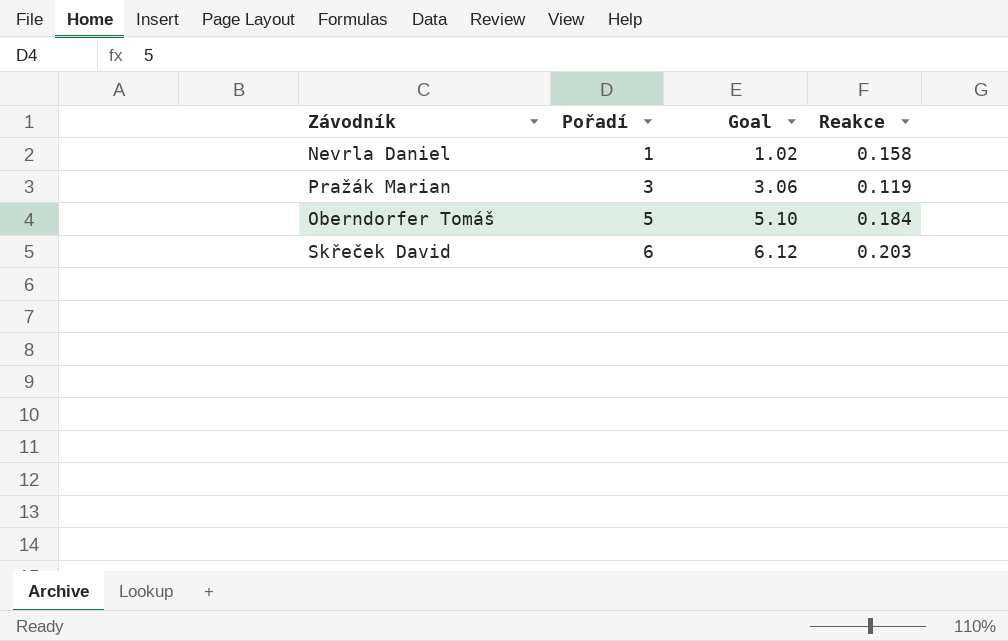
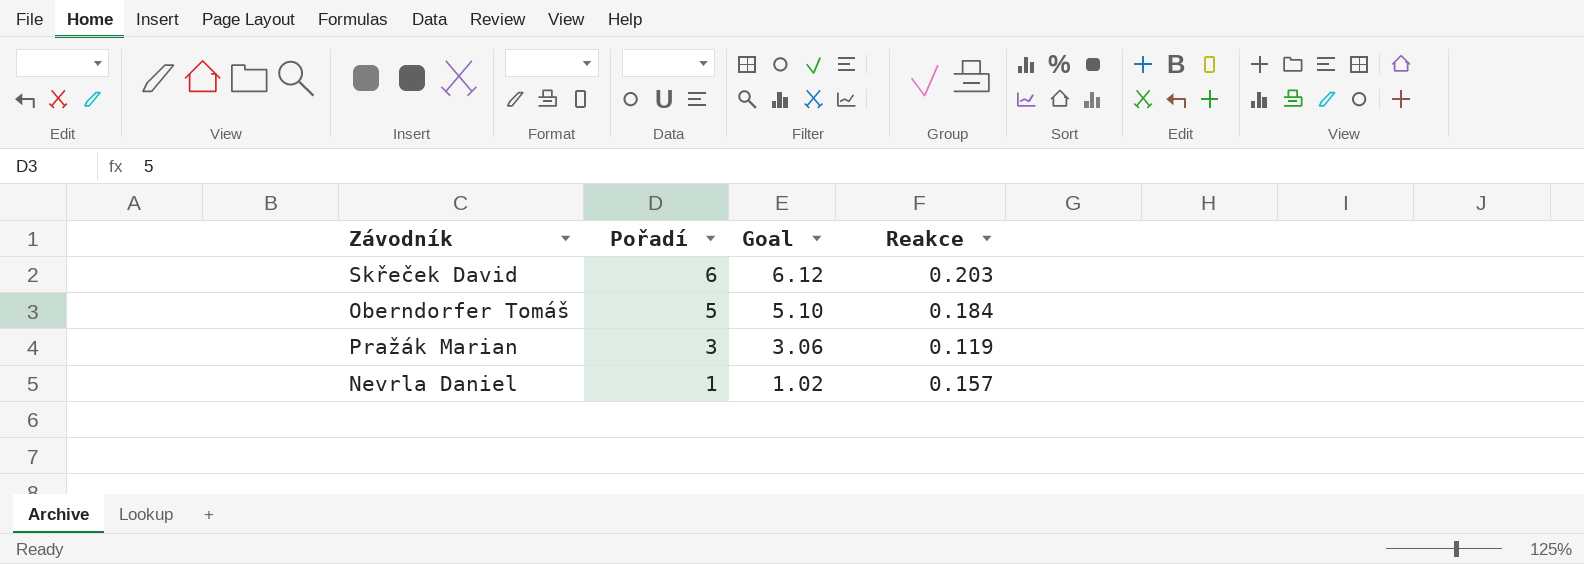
row order: Pořadí ascending -> Pořadí descending
Nevrla Daniel | Reakce: 0.158 -> 0.157

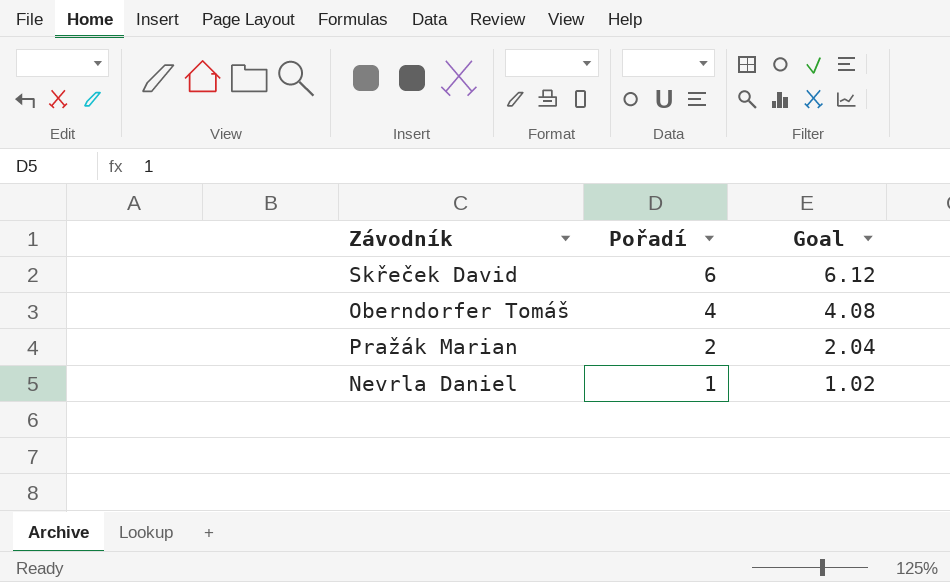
column Reakce | position: 4 -> none
Oberndorfer Tomáš | Pořadí: 5 -> 4
Oberndorfer Tomáš | Goal: 5.10 -> 4.08
Pražák Marian | Pořadí: 3 -> 2
Pražák Marian | Goal: 3.06 -> 2.04

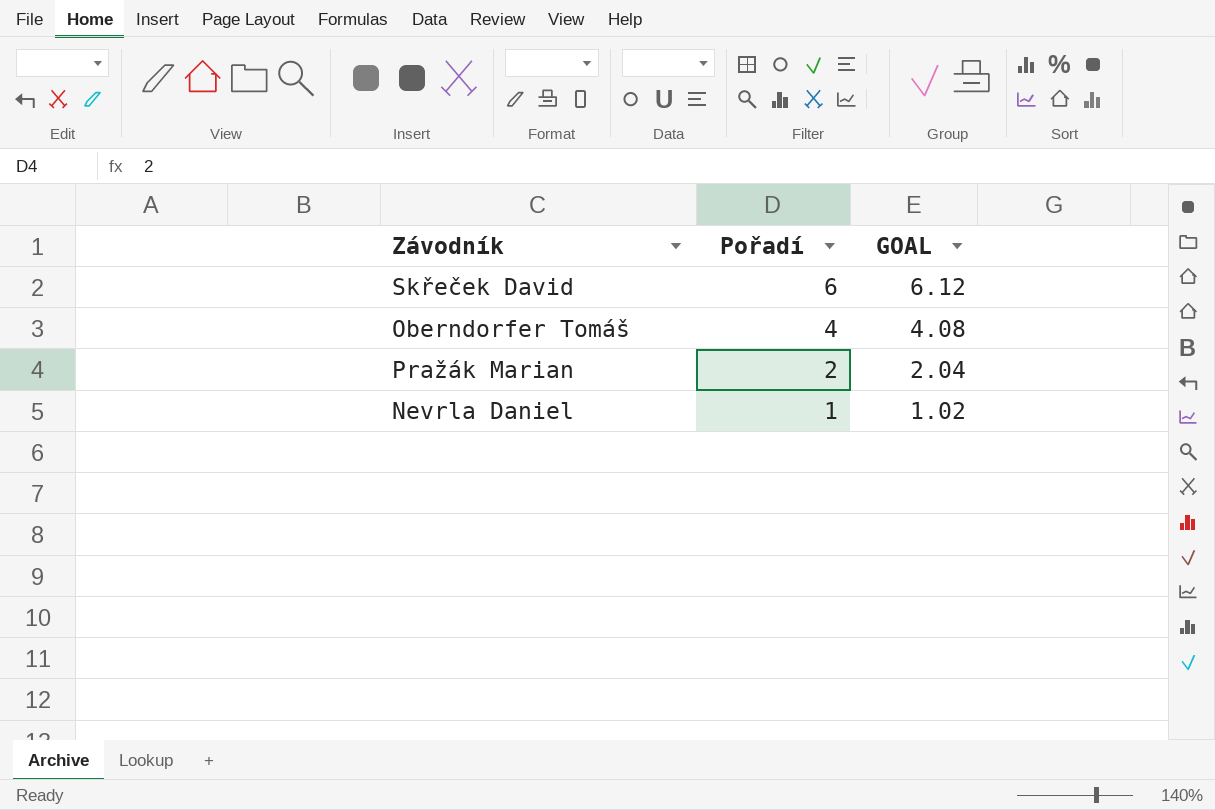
column name: Goal -> GOAL

